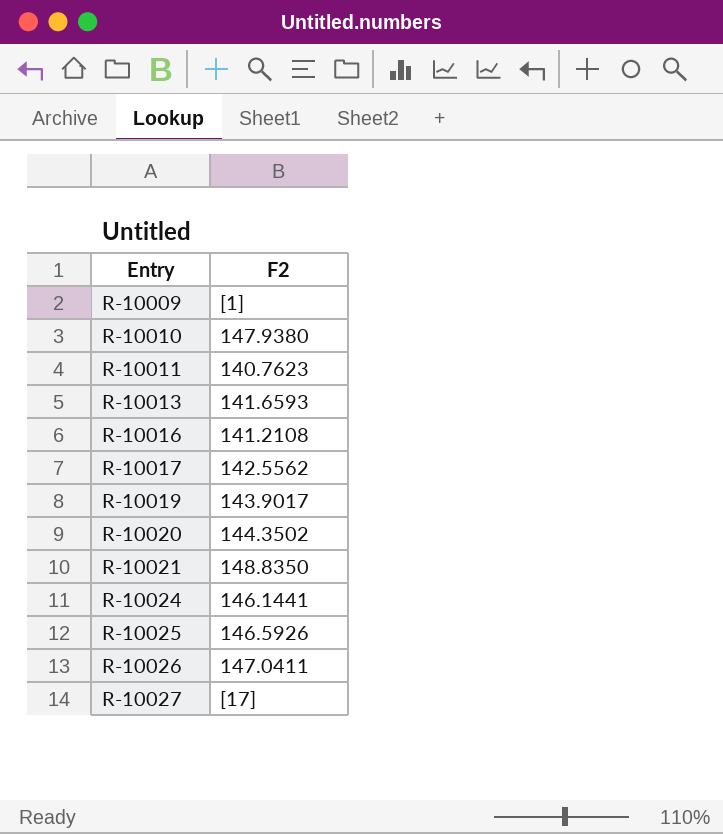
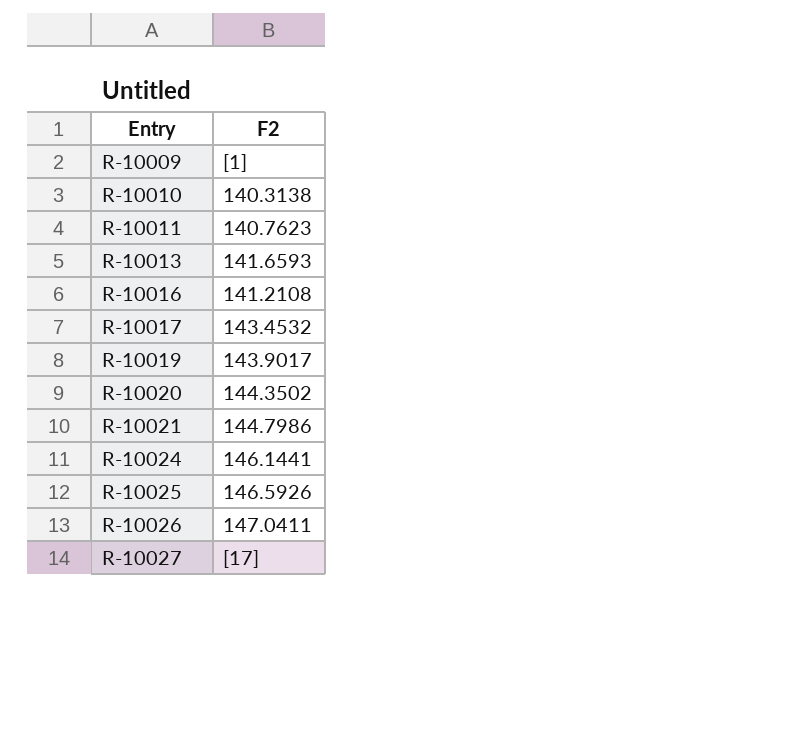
R-10010 | F2: 147.9380 -> 140.3138
R-10017 | F2: 142.5562 -> 143.4532
R-10021 | F2: 148.8350 -> 144.7986

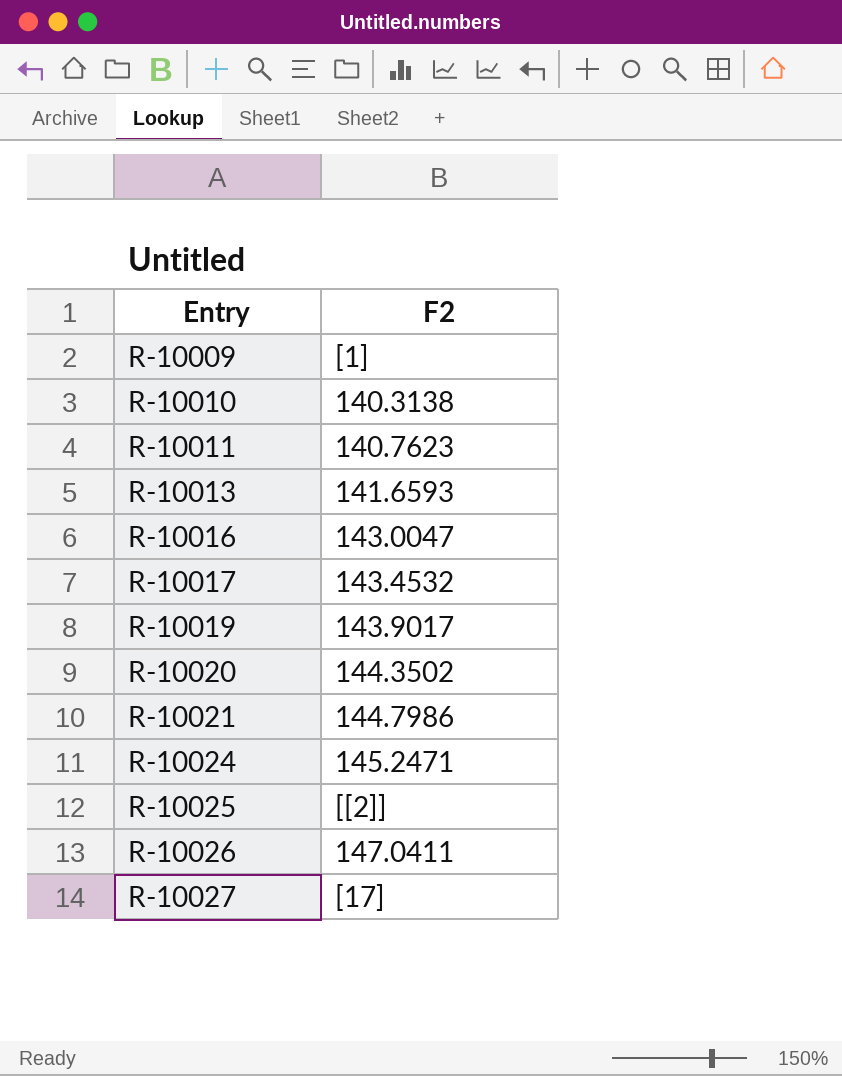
R-10016 | F2: 141.2108 -> 143.0047
R-10024 | F2: 146.1441 -> 145.2471
R-10025 | F2: 146.5926 -> [[2]]

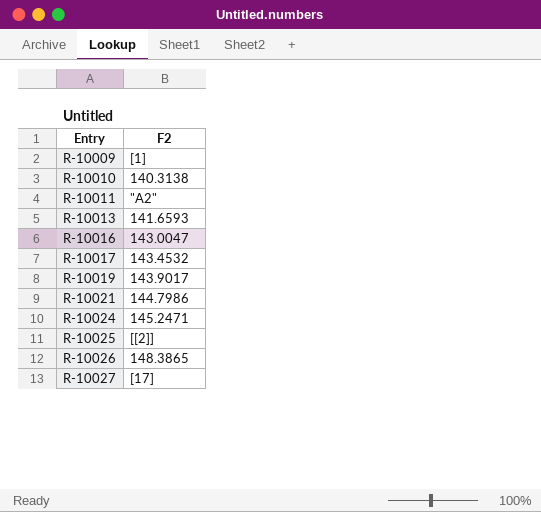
row R-10020: 144.3502 -> none
R-10011 | F2: 140.7623 -> "A2"
R-10026 | F2: 147.0411 -> 148.3865

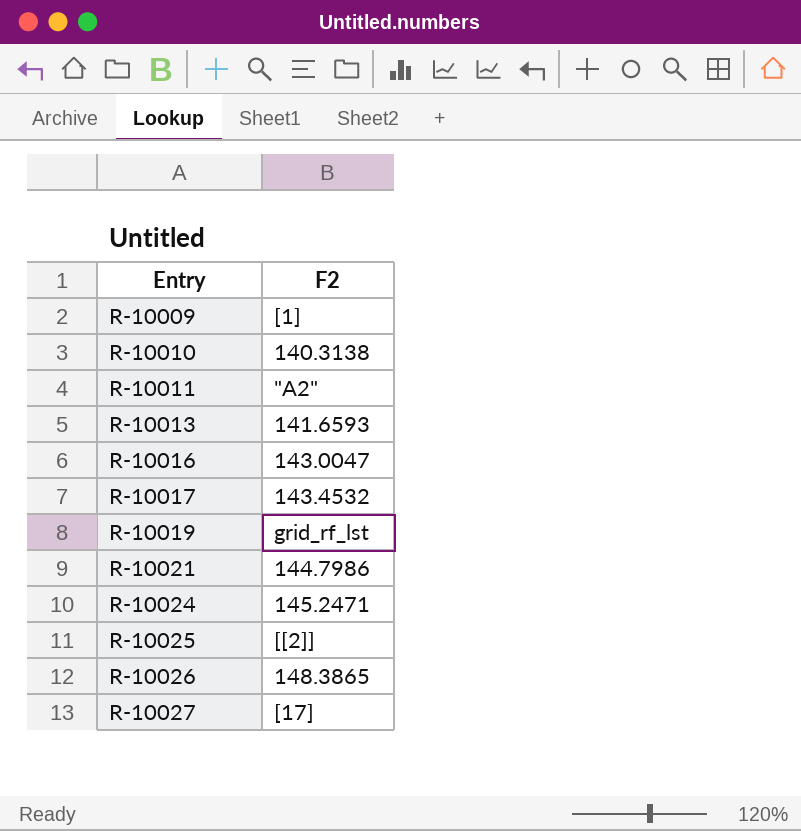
R-10019 | F2: 143.9017 -> grid_rf_lst

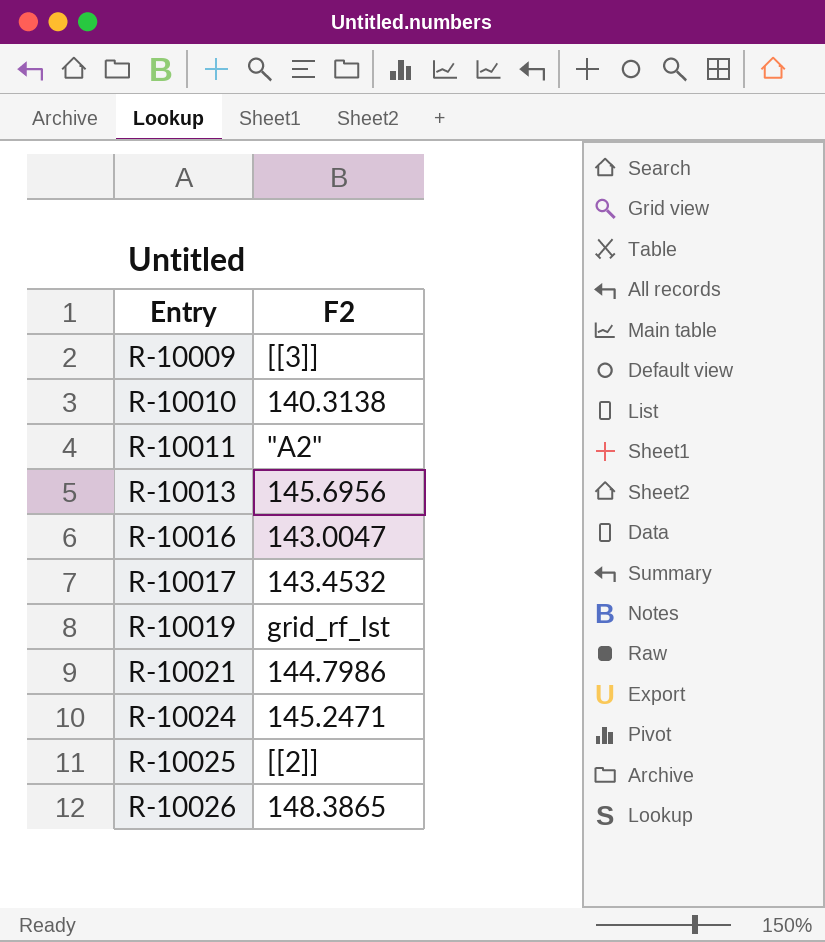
row R-10027: [17] -> none
R-10009 | F2: [1] -> [[3]]
R-10013 | F2: 141.6593 -> 145.6956

